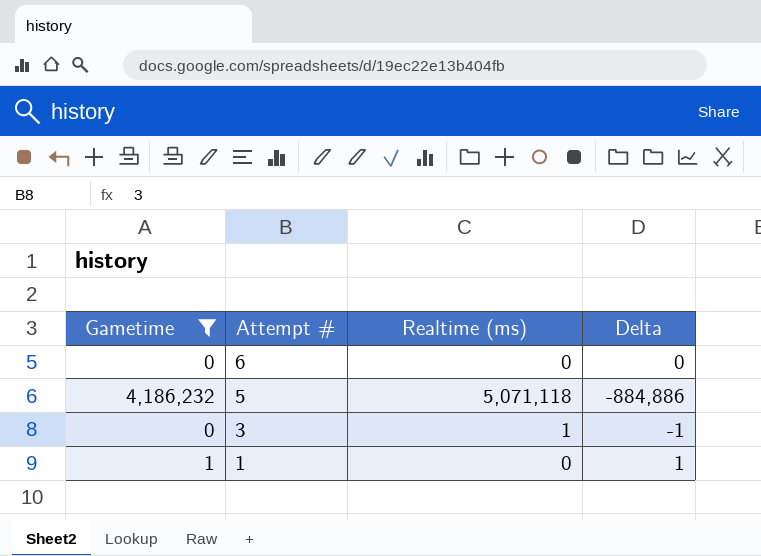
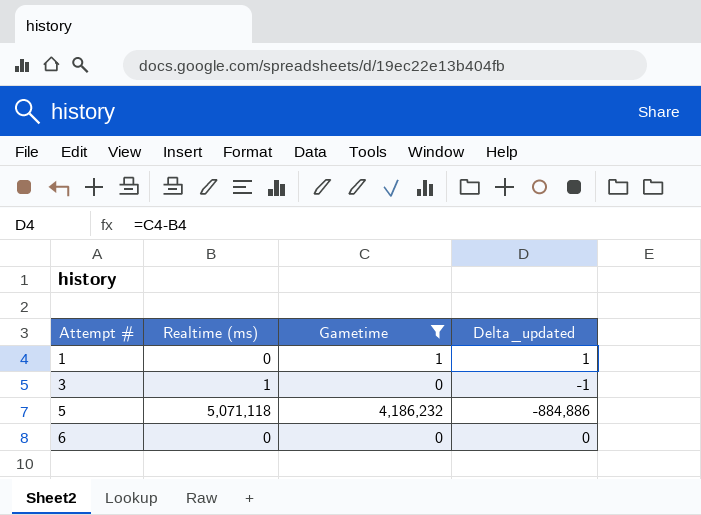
row order: Attempt # descending -> Attempt # ascending
column Gametime | position: 1 -> 3
column name: Delta -> Delta_updated

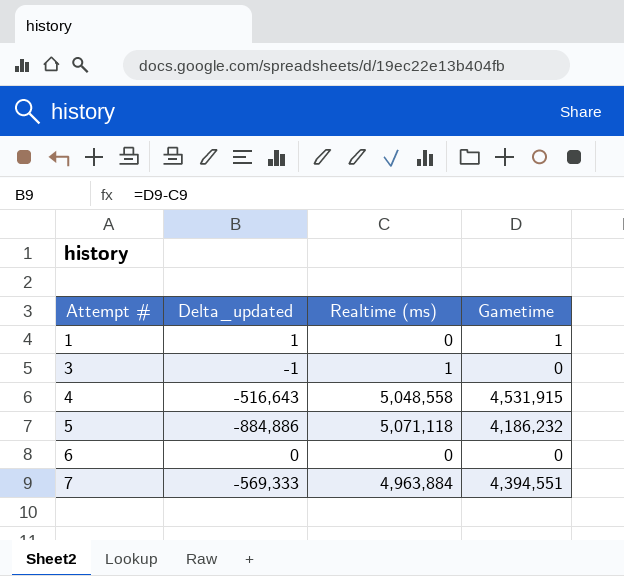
filter: Gametime <= 4,186,232 -> none
column Delta_updated | position: 4 -> 2

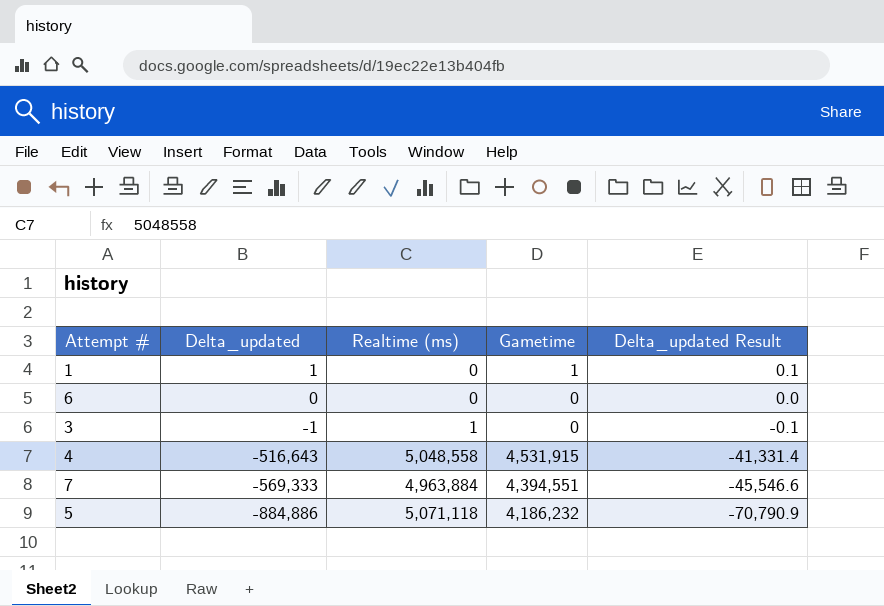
row order: Attempt # ascending -> Delta_updated descending
column Delta_updated Result | formula: none -> [Delta_updated] * 0.08

